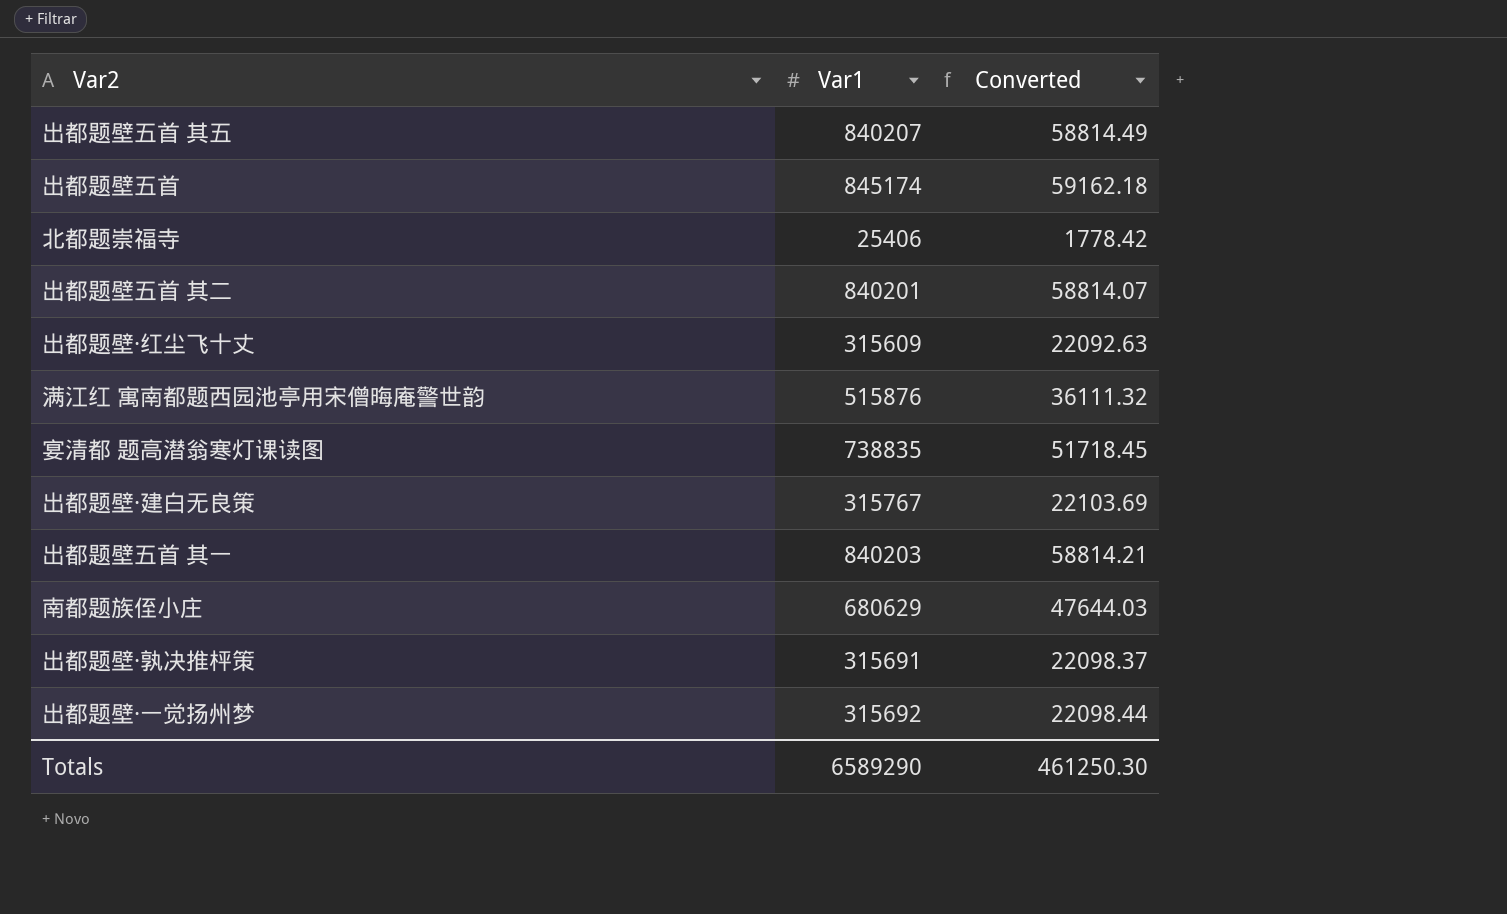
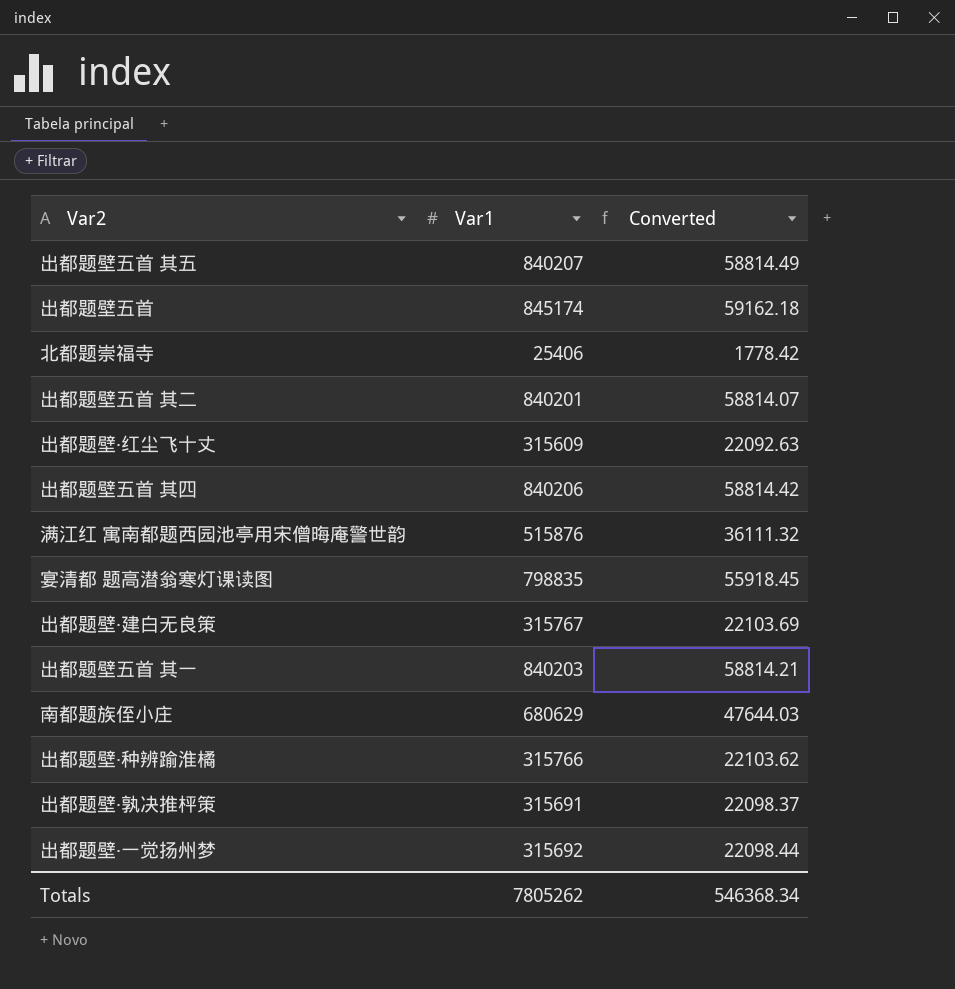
row 出都题壁五首 其四: none -> 840206 | 58814.42
宴清都 题高潜翁寒灯课读图 | Var1: 738835 -> 798835
宴清都 题高潜翁寒灯课读图 | Converted: 51718.45 -> 55918.45
row 出都题壁·种辨踰淮橘: none -> 315766 | 22103.62
Totals | Var1: 6589290 -> 7805262
Totals | Converted: 461250.30 -> 546368.34

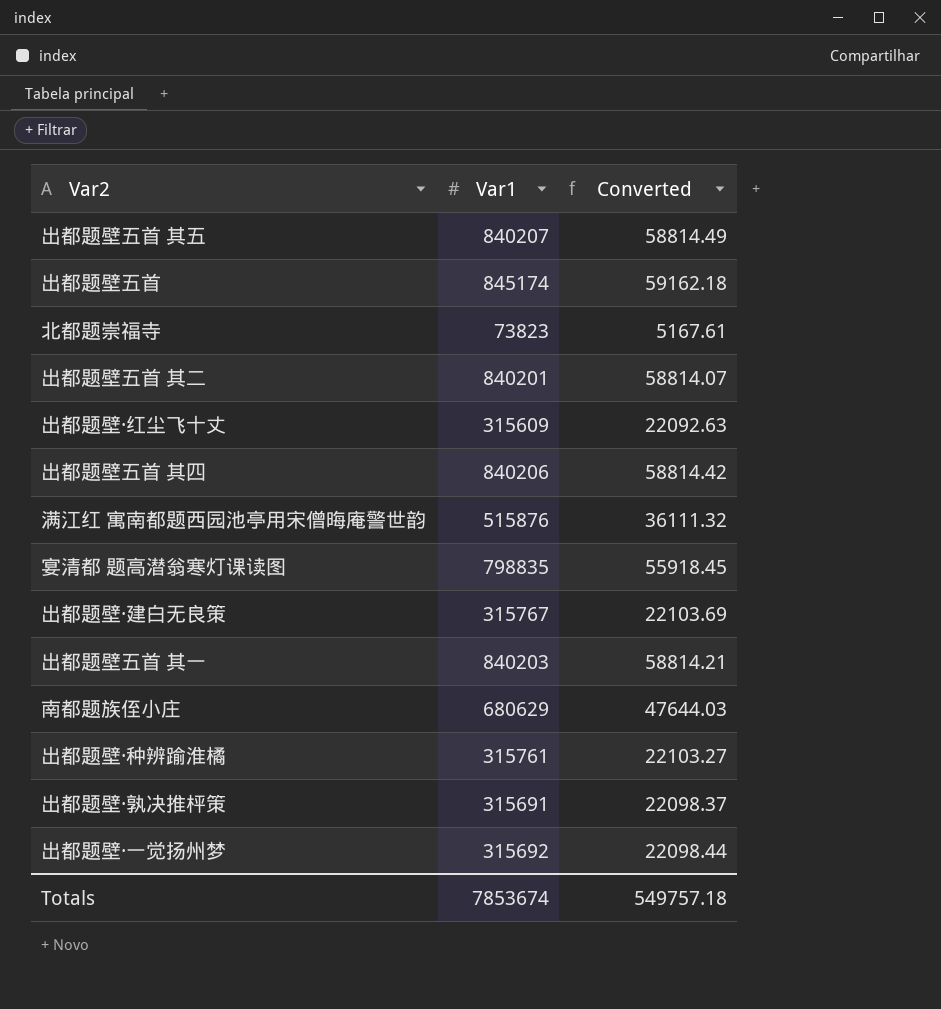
北都题崇福寺 | Var1: 25406 -> 73823
北都题崇福寺 | Converted: 1778.42 -> 5167.61
出都题壁·种辨踰淮橘 | Var1: 315766 -> 315761
出都题壁·种辨踰淮橘 | Converted: 22103.62 -> 22103.27
Totals | Var1: 7805262 -> 7853674
Totals | Converted: 546368.34 -> 549757.18

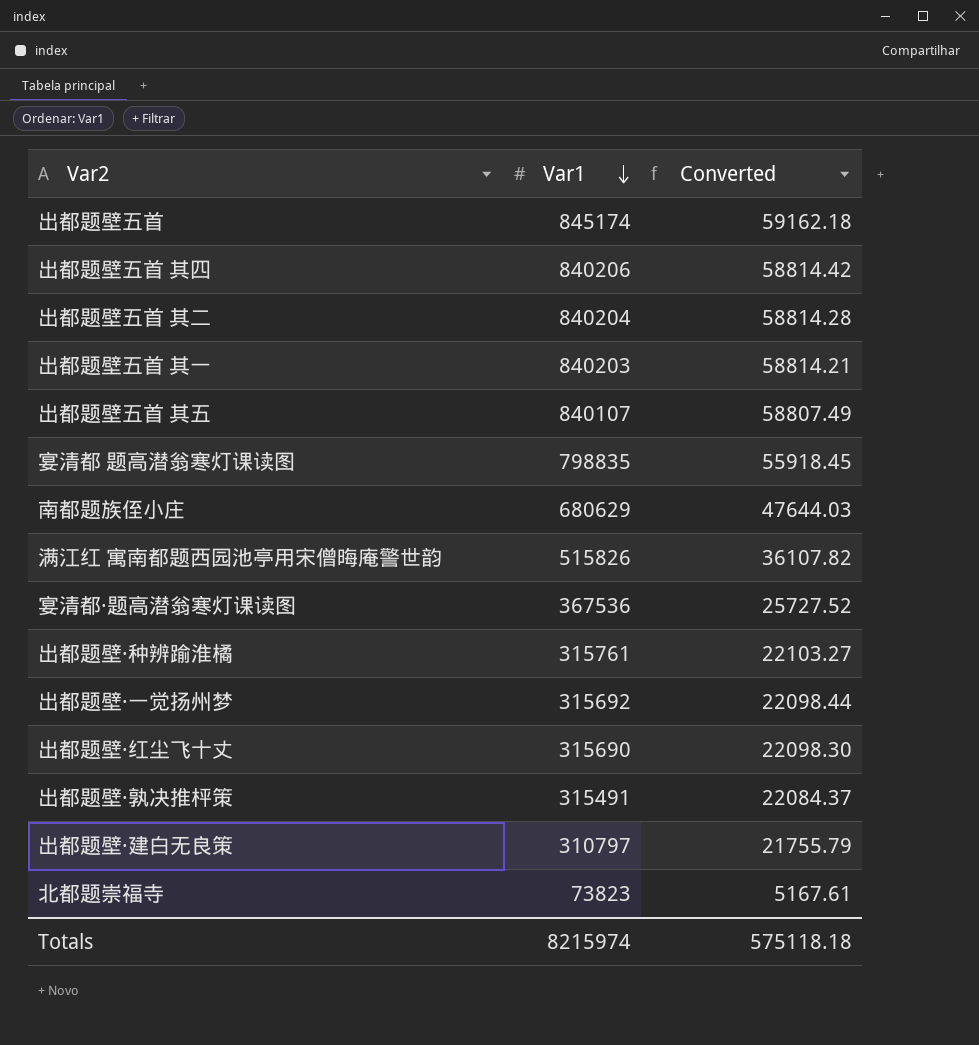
row order: none -> Var1 descending
出都题壁五首 其二 | Var1: 840201 -> 840204
出都题壁五首 其二 | Converted: 58814.07 -> 58814.28
出都题壁五首 其五 | Var1: 840207 -> 840107
出都题壁五首 其五 | Converted: 58814.49 -> 58807.49
满江红 寓南都题西园池亭用宋僧晦庵警世韵 | Var1: 515876 -> 515826
满江红 寓南都题西园池亭用宋僧晦庵警世韵 | Converted: 36111.32 -> 36107.82
row 宴清都·题高潜翁寒灯课读图: none -> 367536 | 25727.52
出都题壁·红尘飞十丈 | Var1: 315609 -> 315690
出都题壁·红尘飞十丈 | Converted: 22092.63 -> 22098.30
出都题壁·孰决推枰策 | Var1: 315691 -> 315491
出都题壁·孰决推枰策 | Converted: 22098.37 -> 22084.37
出都题壁·建白无良策 | Var1: 315767 -> 310797
出都题壁·建白无良策 | Converted: 22103.69 -> 21755.79
Totals | Var1: 7853674 -> 8215974
Totals | Converted: 549757.18 -> 575118.18

